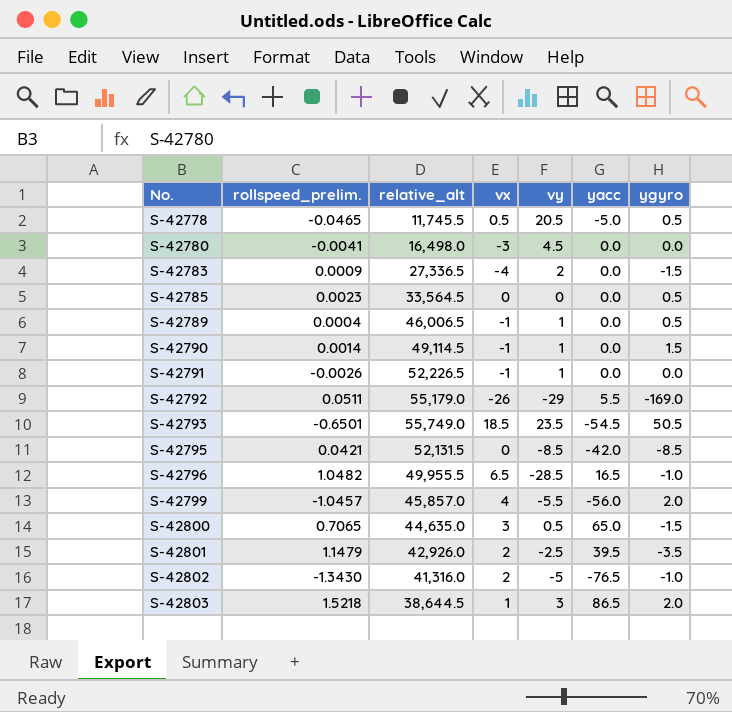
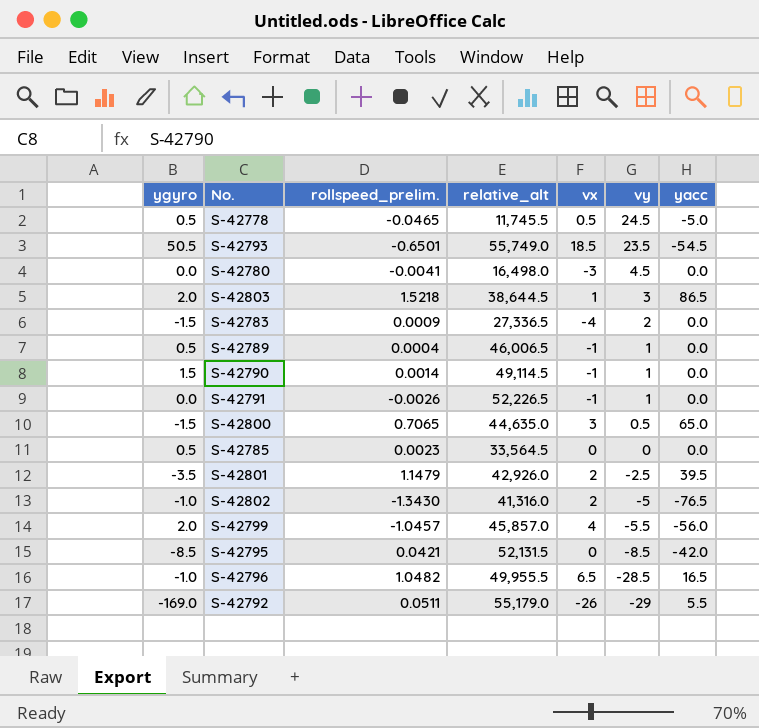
row order: No. ascending -> vy descending
column ygyro | position: 7 -> 1
S-42778 | vy: 20.5 -> 24.5

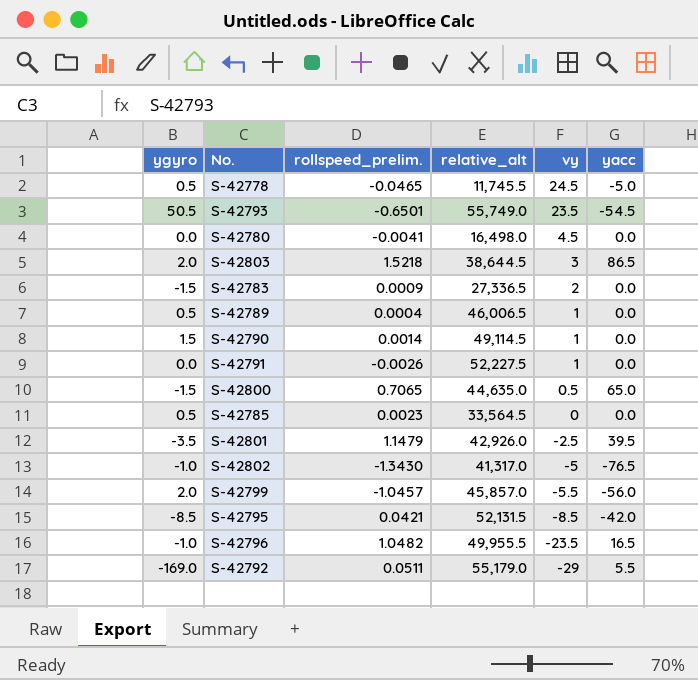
column vx | position: 5 -> none
S-42791 | relative_alt: 52,226.5 -> 52,227.5
S-42802 | relative_alt: 41,316.0 -> 41,317.0
S-42796 | vy: -28.5 -> -23.5

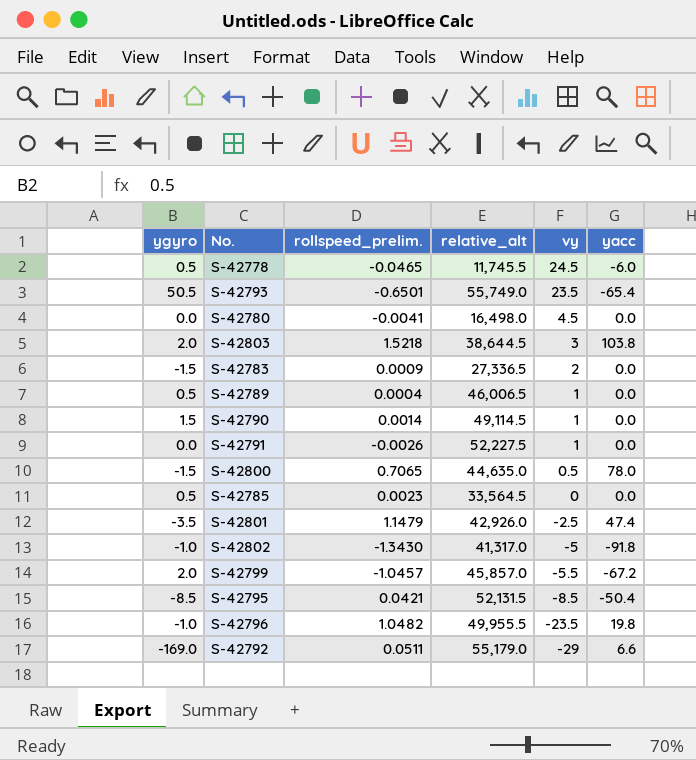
S-42778 | yacc: -5.0 -> -6.0
S-42793 | yacc: -54.5 -> -65.4
S-42803 | yacc: 86.5 -> 103.8
S-42800 | yacc: 65.0 -> 78.0
S-42801 | yacc: 39.5 -> 47.4
S-42802 | yacc: -76.5 -> -91.8
S-42799 | yacc: -56.0 -> -67.2
S-42795 | yacc: -42.0 -> -50.4
S-42796 | yacc: 16.5 -> 19.8
S-42792 | yacc: 5.5 -> 6.6

